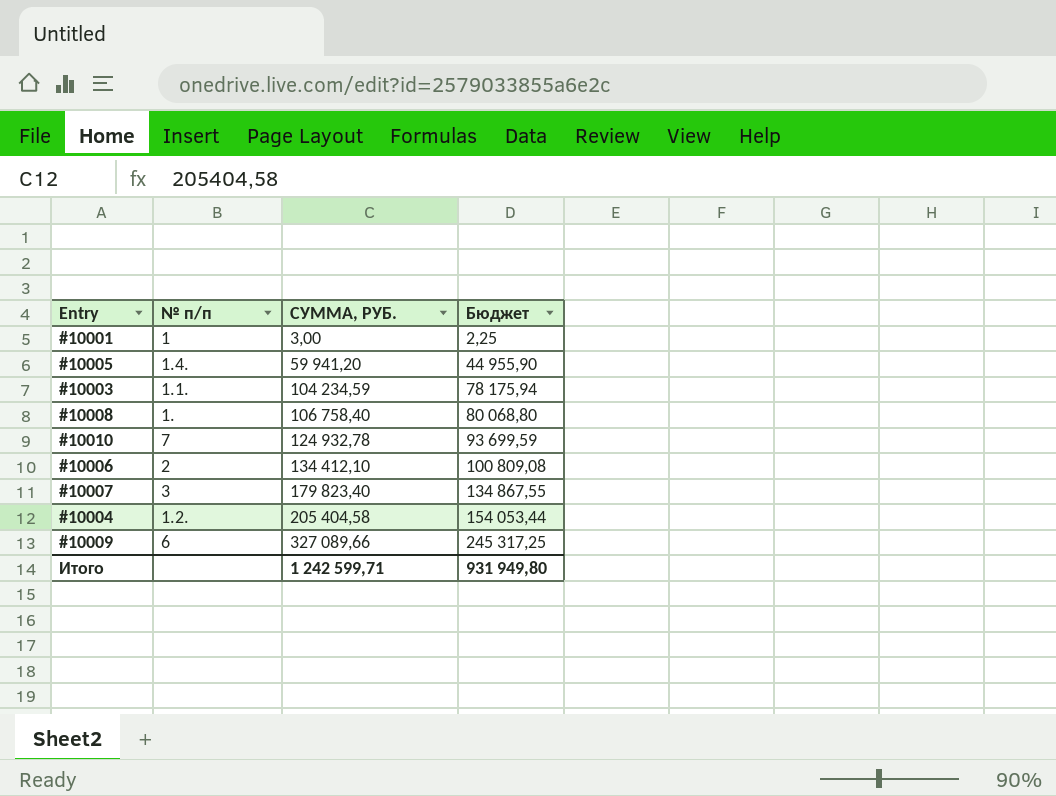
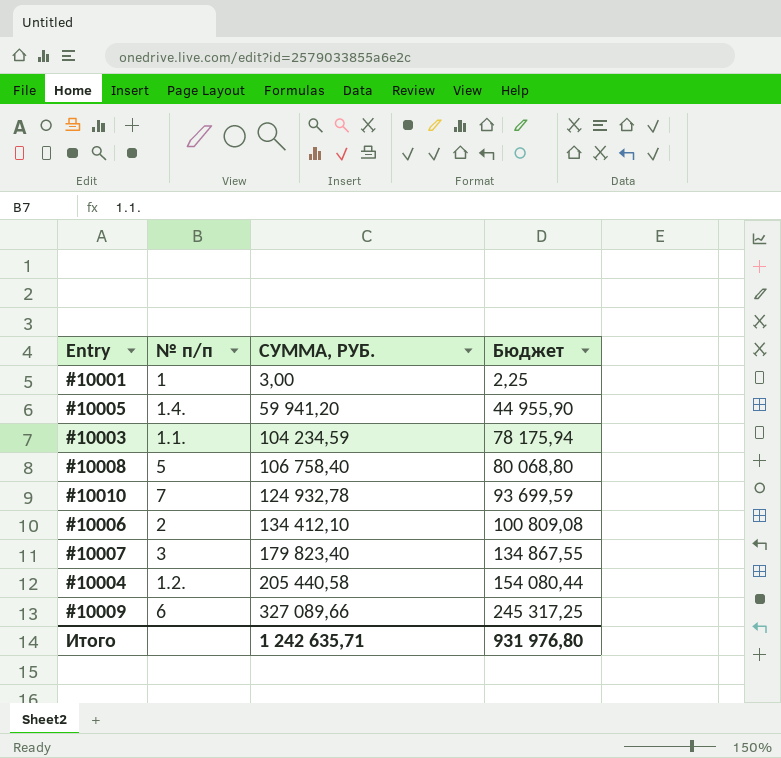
#10008 | № п/п: 1. -> 5
#10004 | СУММА, РУБ.: 205 404,58 -> 205 440,58
#10004 | Бюджет: 154 053,44 -> 154 080,44
Итого | СУММА, РУБ.: 1 242 599,71 -> 1 242 635,71
Итого | Бюджет: 931 949,80 -> 931 976,80

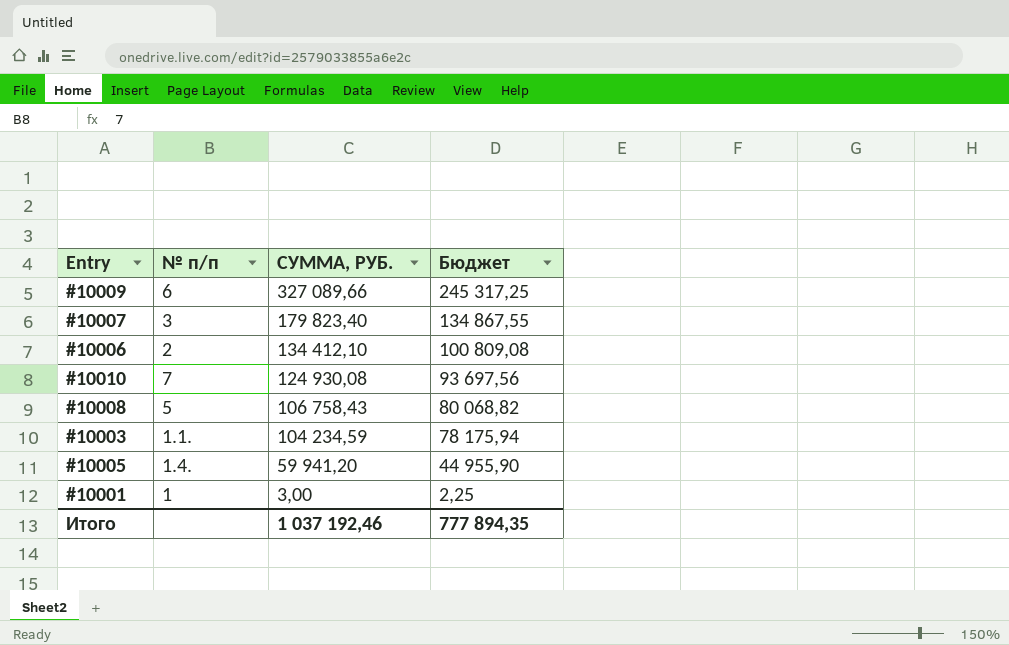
row order: СУММА, РУБ. ascending -> СУММА, РУБ. descending
row #10004: 1.2. | 205 440,58 | 154 080,44 -> none
#10010 | СУММА, РУБ.: 124 932,78 -> 124 930,08
#10010 | Бюджет: 93 699,59 -> 93 697,56
#10008 | СУММА, РУБ.: 106 758,40 -> 106 758,43
#10008 | Бюджет: 80 068,80 -> 80 068,82
Итого | СУММА, РУБ.: 1 242 635,71 -> 1 037 192,46
Итого | Бюджет: 931 976,80 -> 777 894,35

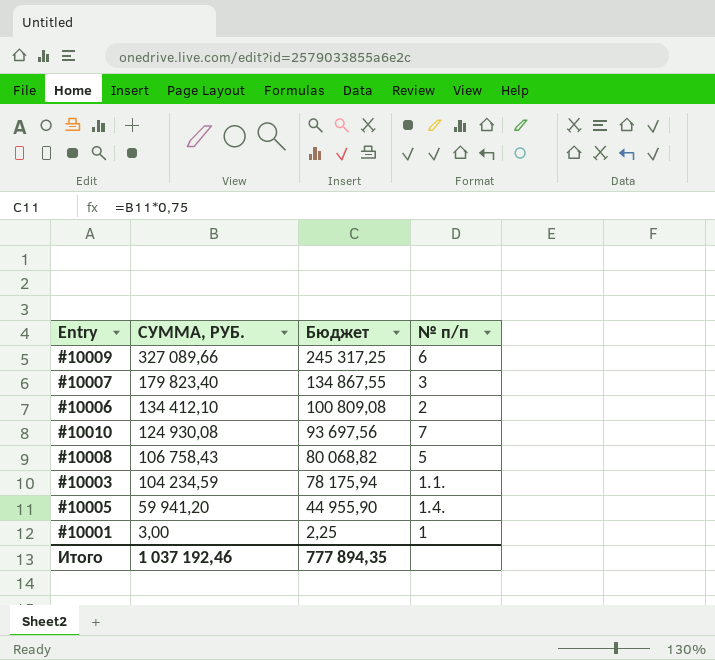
column № п/п | position: 2 -> 4

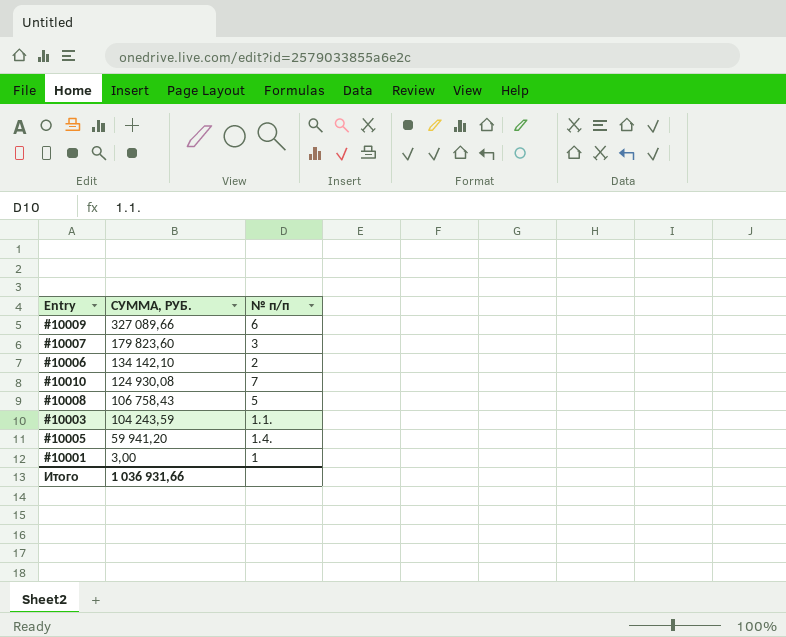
column Бюджет | formula: [СУММА, РУБ.] * 0,75 -> none
#10007 | СУММА, РУБ.: 179 823,40 -> 179 823,60
#10006 | СУММА, РУБ.: 134 412,10 -> 134 142,10
#10003 | СУММА, РУБ.: 104 234,59 -> 104 243,59
Итого | СУММА, РУБ.: 1 037 192,46 -> 1 036 931,66

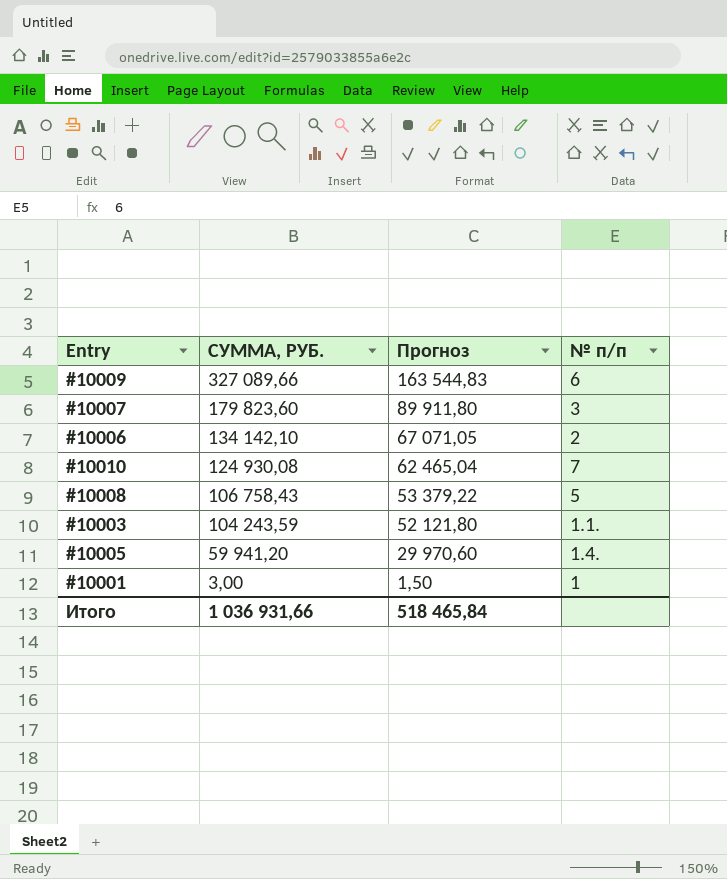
column Прогноз | formula: none -> [СУММА, РУБ.] * 0,5

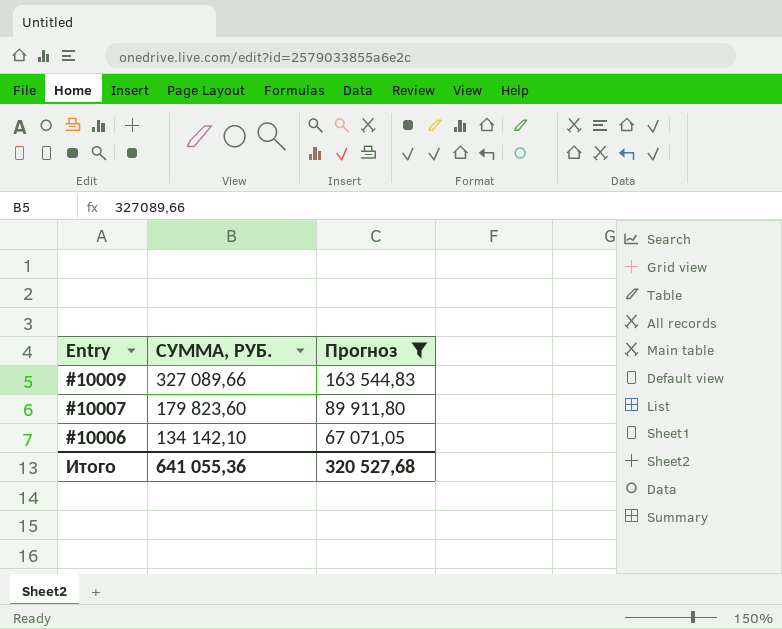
filter: none -> Прогноз >= 67 071,05
column № п/п | position: 4 -> none
Итого | СУММА, РУБ.: 1 036 931,66 -> 641 055,36
Итого | Прогноз: 518 465,84 -> 320 527,68

